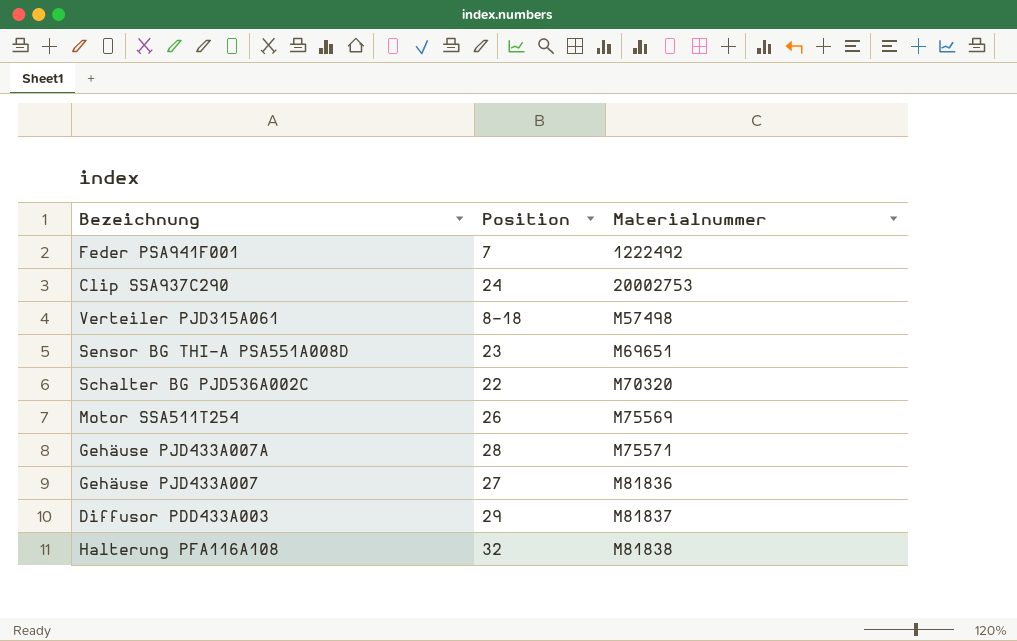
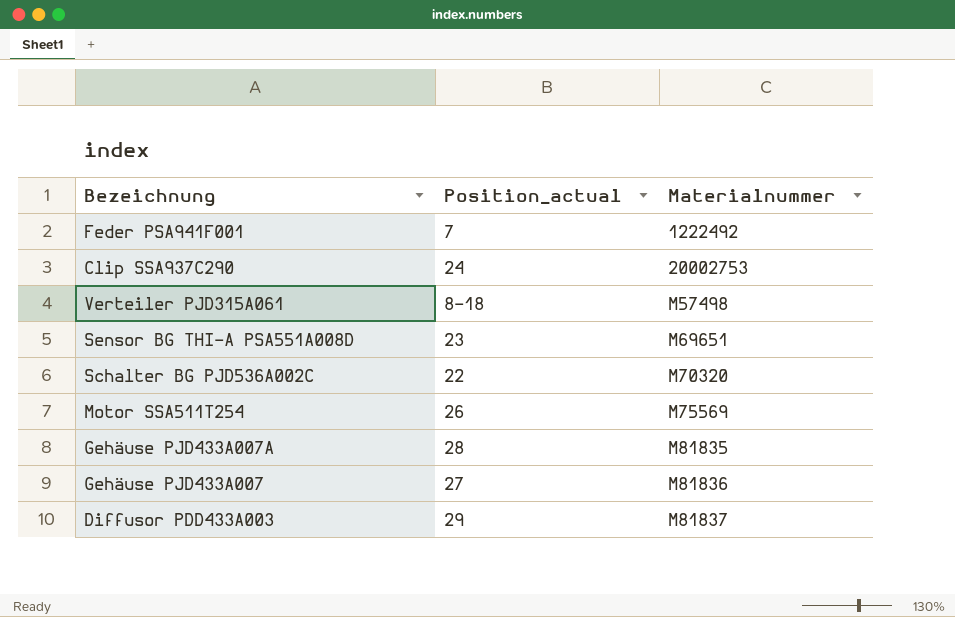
column name: Position -> Position_actual
row Halterung PFA116A108: 32 | M81838 -> none
Gehäuse PJD433A007A | Materialnummer: M75571 -> M81835

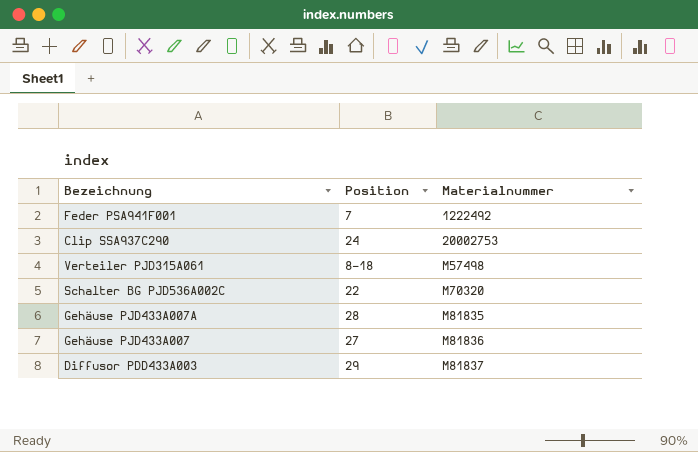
column name: Position_actual -> Position
row Sensor BG THI-A PSA551A008D: 23 | M69651 -> none
row Motor SSA511T254: 26 | M75569 -> none

